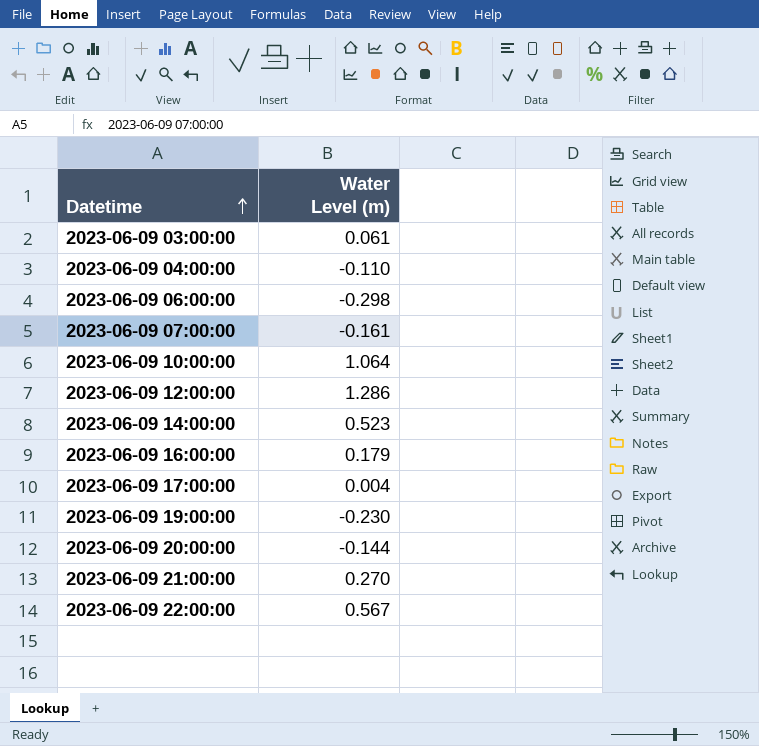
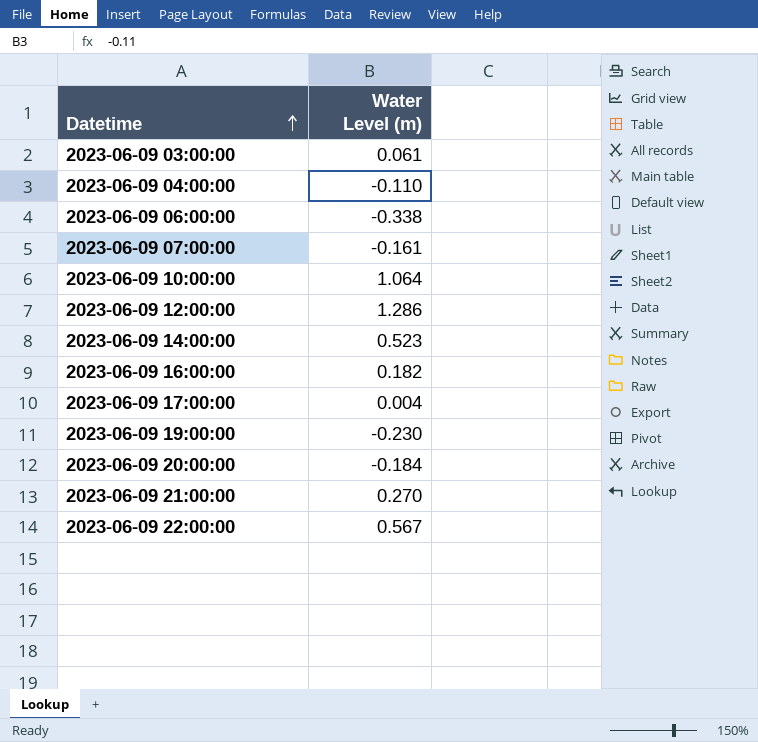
2023-06-09 06:00:00 | Water Level (m): -0.298 -> -0.338
2023-06-09 16:00:00 | Water Level (m): 0.179 -> 0.182
2023-06-09 20:00:00 | Water Level (m): -0.144 -> -0.184

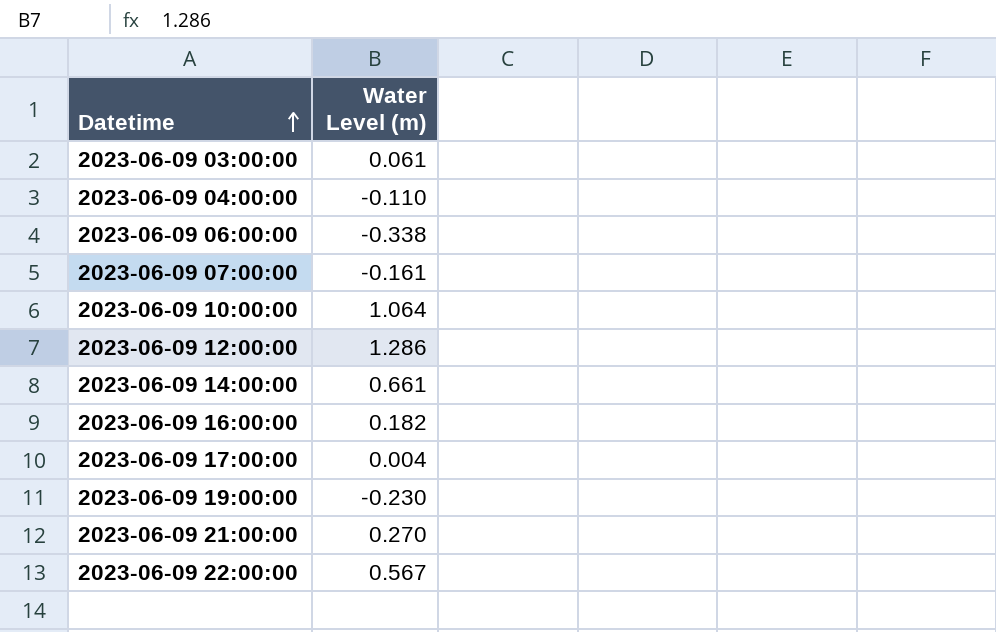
row 2023-06-09 20:00:00: -0.184 -> none
2023-06-09 14:00:00 | Water Level (m): 0.523 -> 0.661

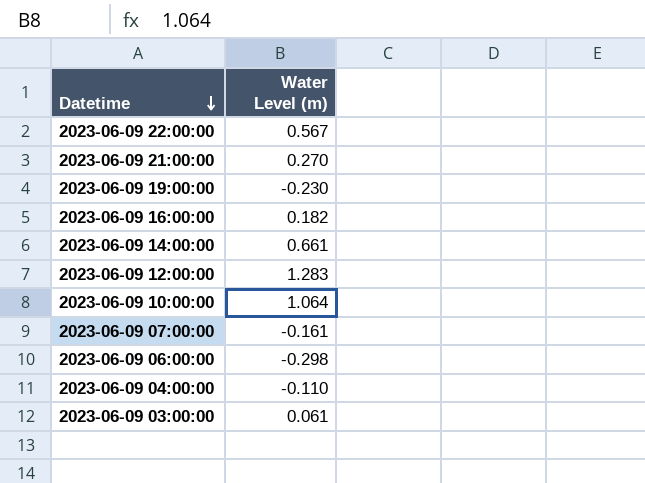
row order: Datetime ascending -> Datetime descending
row 2023-06-09 17:00:00: 0.004 -> none
2023-06-09 12:00:00 | Water Level (m): 1.286 -> 1.283
2023-06-09 06:00:00 | Water Level (m): -0.338 -> -0.298

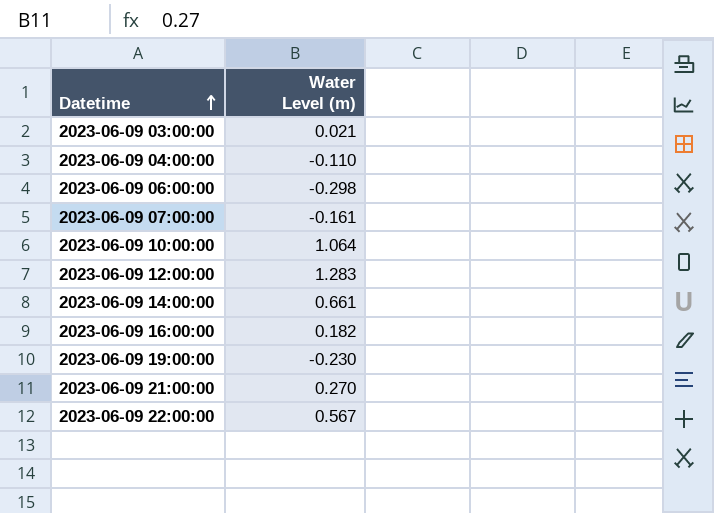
row order: Datetime descending -> Datetime ascending
2023-06-09 03:00:00 | Water Level (m): 0.061 -> 0.021

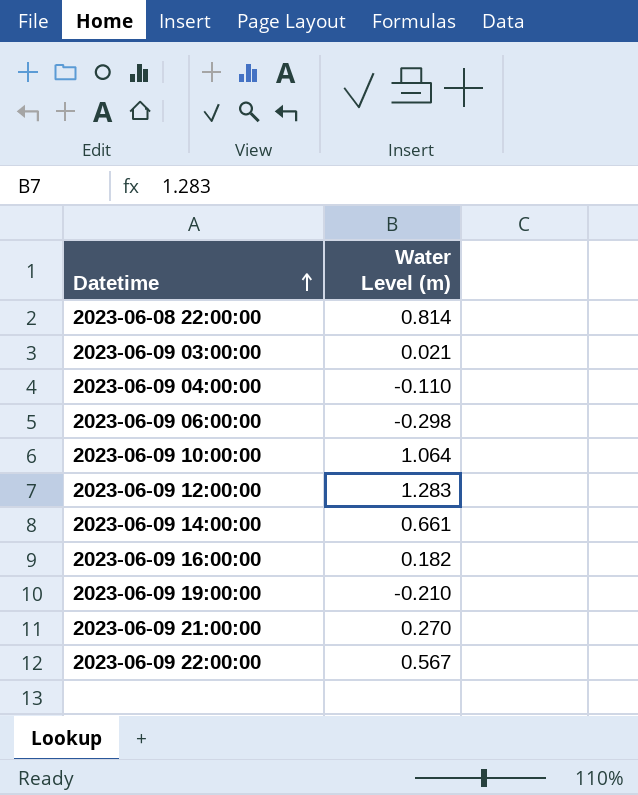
row 2023-06-09 07:00:00: -0.161 -> none
row 2023-06-08 22:00:00: none -> 0.814
2023-06-09 19:00:00 | Water Level (m): -0.230 -> -0.210

